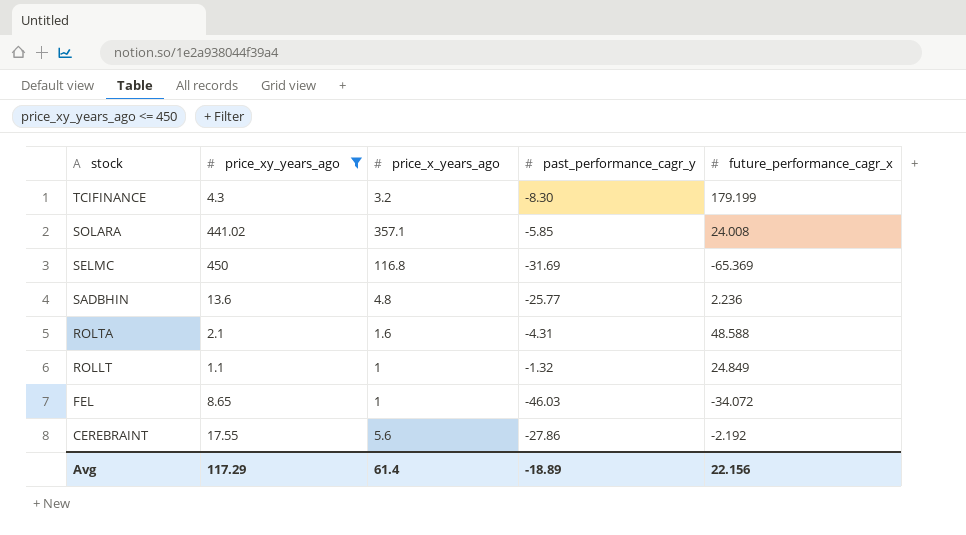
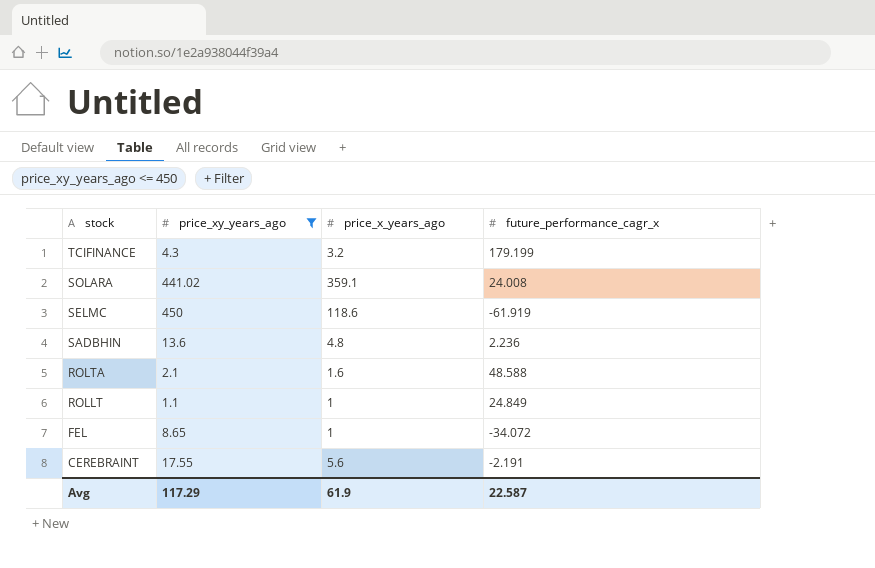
column past_performance_cagr_y | position: 4 -> none
SOLARA | price_x_years_ago: 357.1 -> 359.1
SELMC | price_x_years_ago: 116.8 -> 118.6
SELMC | future_performance_cagr_x: -65.369 -> -61.919
CEREBRAINT | future_performance_cagr_x: -2.192 -> -2.191
Avg | price_x_years_ago: 61.4 -> 61.9
Avg | future_performance_cagr_x: 22.156 -> 22.587

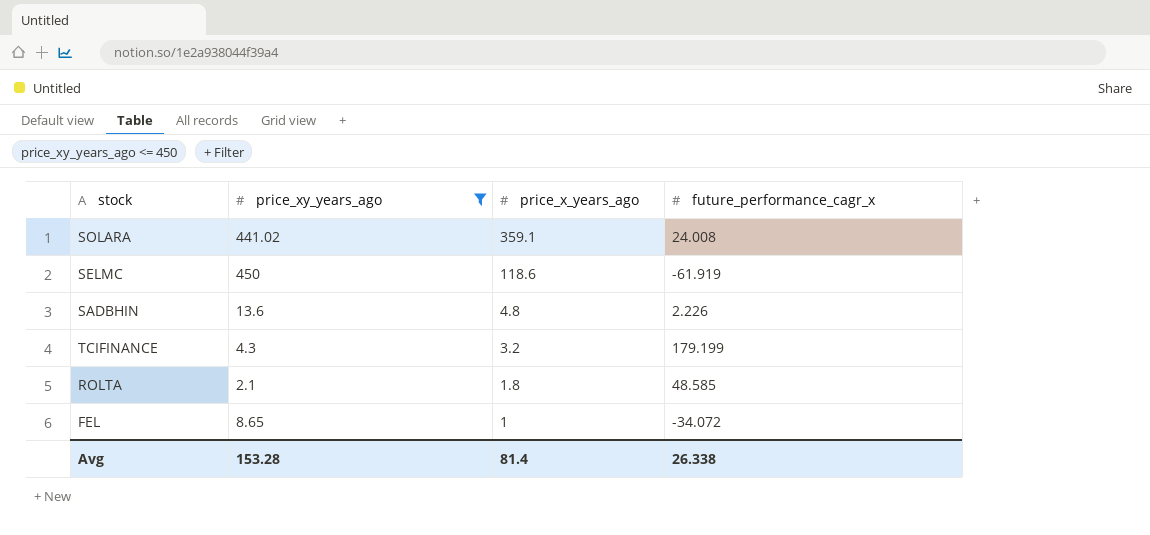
row order: stock descending -> price_x_years_ago descending
row ROLLT: 1.1 | 1 | 24.849 -> none
row CEREBRAINT: 17.55 | 5.6 | -2.191 -> none
SADBHIN | future_performance_cagr_x: 2.236 -> 2.226
ROLTA | price_x_years_ago: 1.6 -> 1.8
ROLTA | future_performance_cagr_x: 48.588 -> 48.585
Avg | price_xy_years_ago: 117.29 -> 153.28
Avg | price_x_years_ago: 61.9 -> 81.4
Avg | future_performance_cagr_x: 22.587 -> 26.338

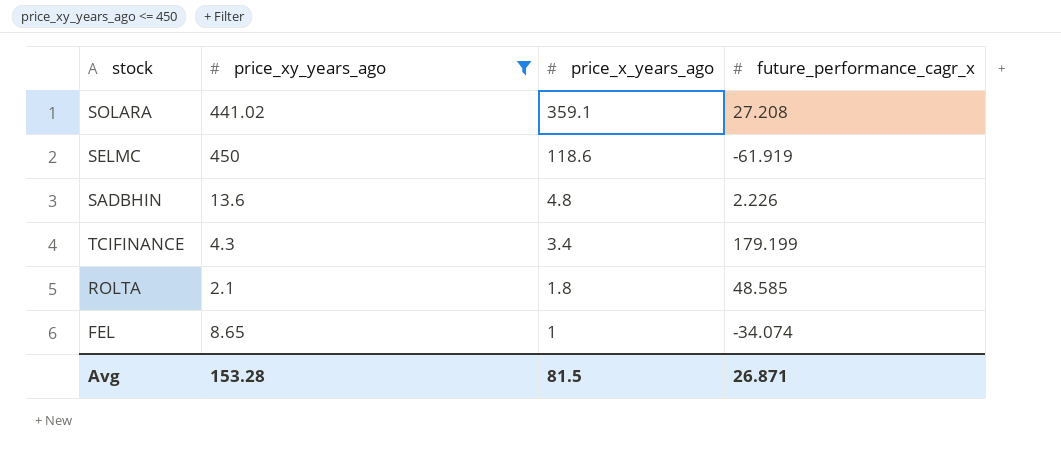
SOLARA | future_performance_cagr_x: 24.008 -> 27.208
TCIFINANCE | price_x_years_ago: 3.2 -> 3.4
FEL | future_performance_cagr_x: -34.072 -> -34.074
Avg | price_x_years_ago: 81.4 -> 81.5
Avg | future_performance_cagr_x: 26.338 -> 26.871

